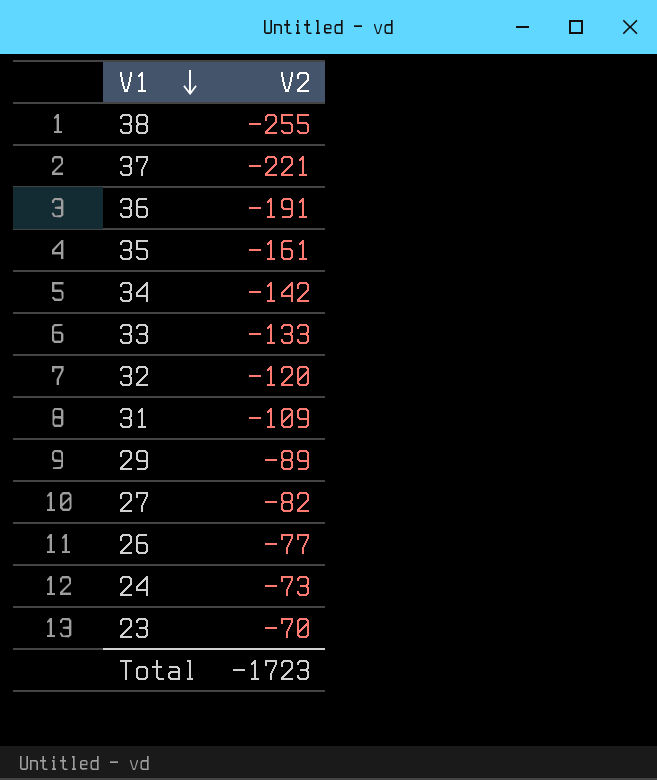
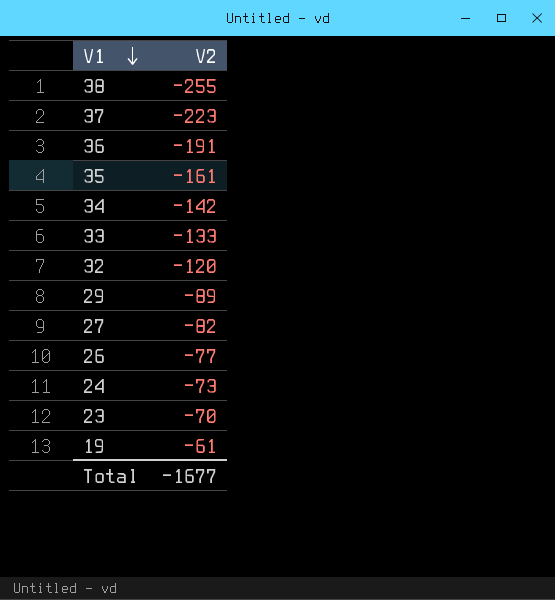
row 31: -109 -> none
37 | V2: -221 -> -223
row 19: none -> -61
Total | V2: -1723 -> -1677

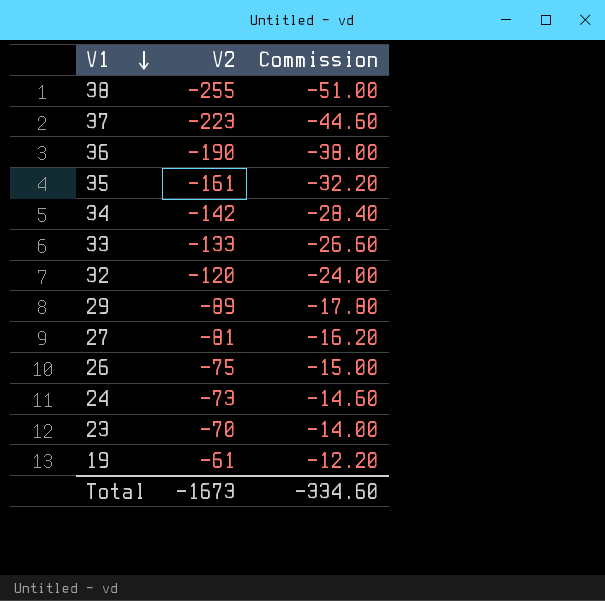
column Commission | formula: none -> [V2] * 0.2
36 | V2: -191 -> -190
27 | V2: -82 -> -81
26 | V2: -77 -> -75
Total | V2: -1677 -> -1673

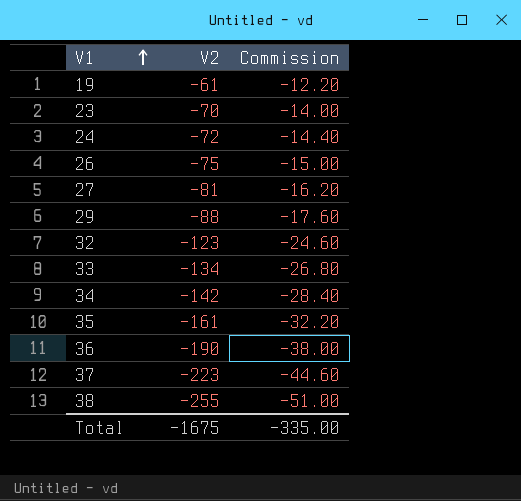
row order: V1 descending -> V1 ascending
24 | V2: -73 -> -72
24 | Commission: -14.60 -> -14.40
29 | V2: -89 -> -88
29 | Commission: -17.80 -> -17.60
32 | V2: -120 -> -123
32 | Commission: -24.00 -> -24.60
33 | V2: -133 -> -134
33 | Commission: -26.60 -> -26.80
Total | V2: -1673 -> -1675
Total | Commission: -334.60 -> -335.00

